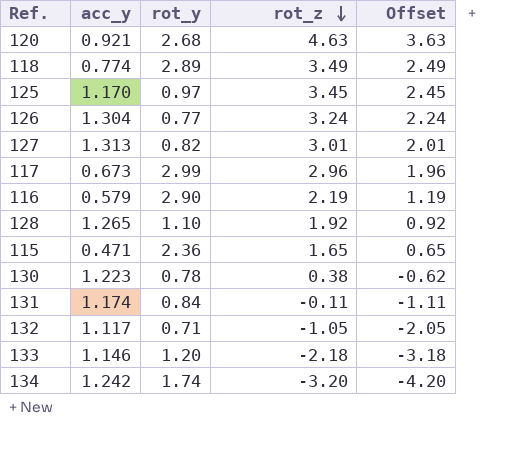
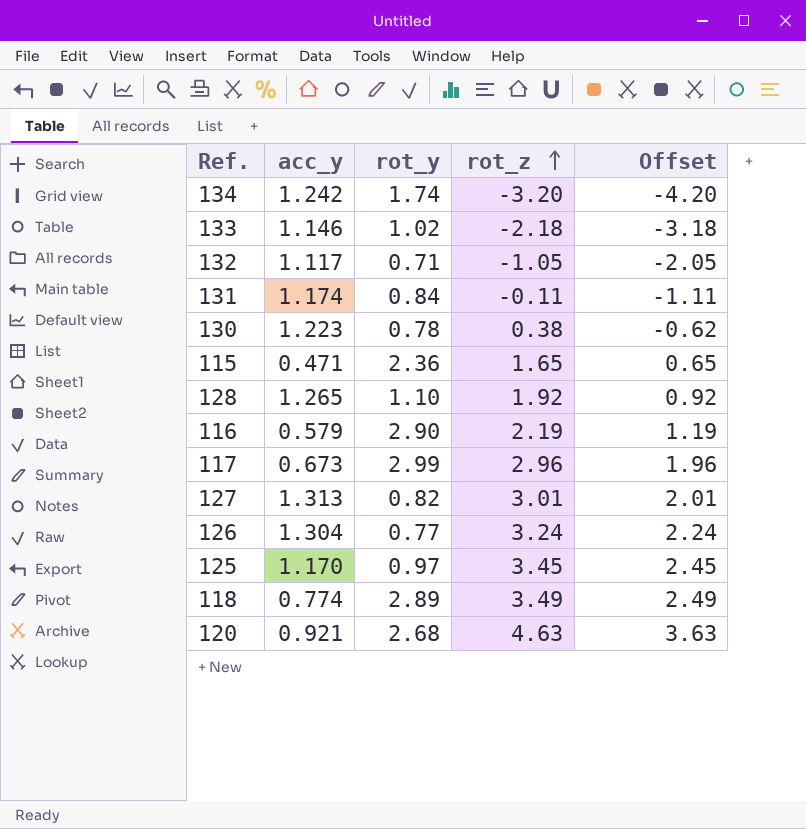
row order: rot_z descending -> rot_z ascending
133 | rot_y: 1.20 -> 1.02

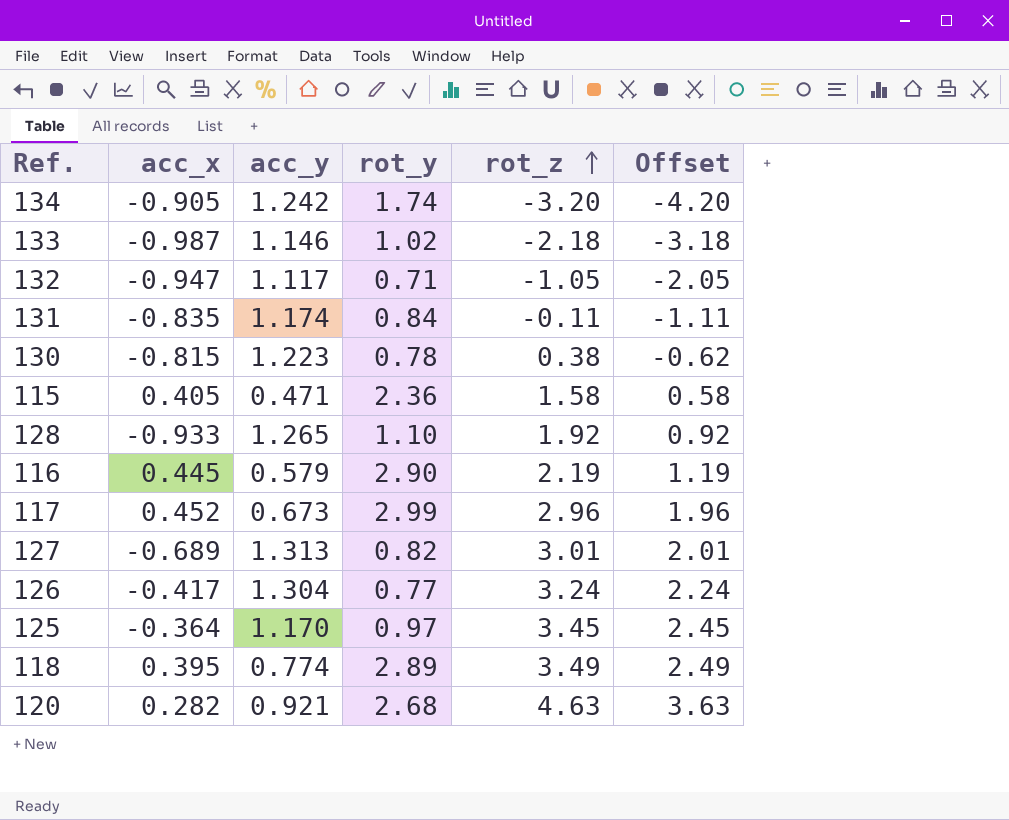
column acc_x | position: none -> 2
115 | rot_z: 1.65 -> 1.58
115 | Offset: 0.65 -> 0.58

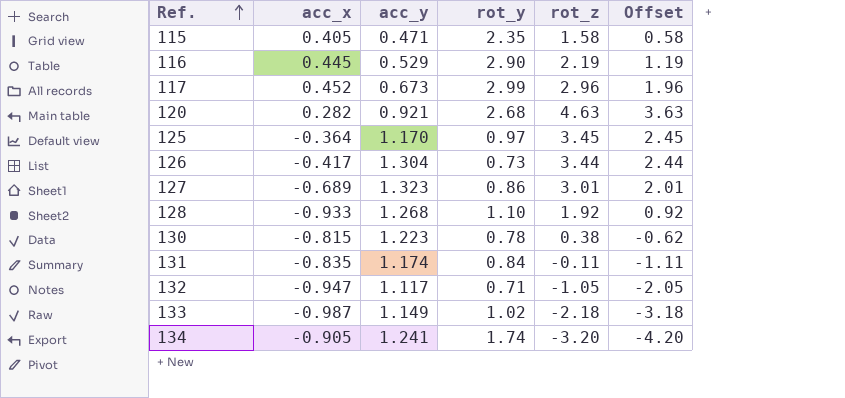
row order: rot_z ascending -> Ref. ascending
row 118: 0.395 | 0.774 | 2.89 | 3.49 | 2.49 -> none
115 | rot_y: 2.36 -> 2.35
116 | acc_y: 0.579 -> 0.529
126 | rot_y: 0.77 -> 0.73
126 | rot_z: 3.24 -> 3.44
126 | Offset: 2.24 -> 2.44
127 | acc_y: 1.313 -> 1.323
127 | rot_y: 0.82 -> 0.86
128 | acc_y: 1.265 -> 1.268
133 | acc_y: 1.146 -> 1.149
134 | acc_y: 1.242 -> 1.241

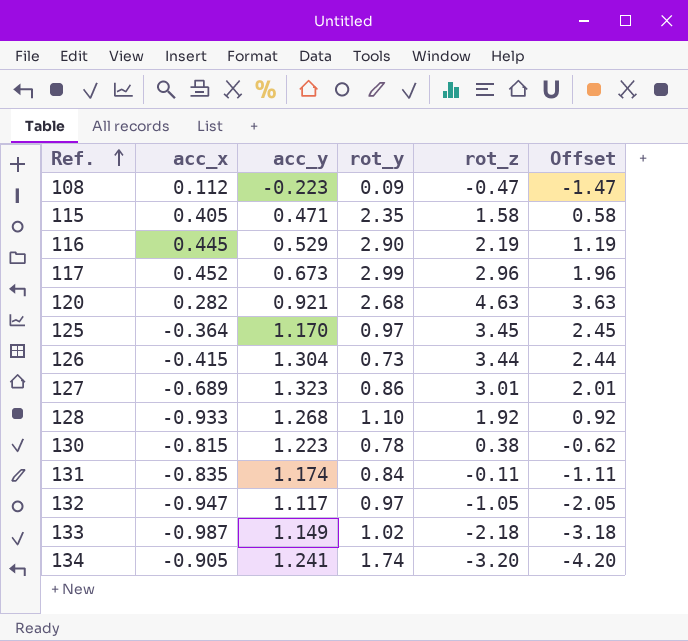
row 108: none -> 0.112 | -0.223 | 0.09 | -0.47 | -1.47
126 | acc_x: -0.417 -> -0.415
132 | rot_y: 0.71 -> 0.97

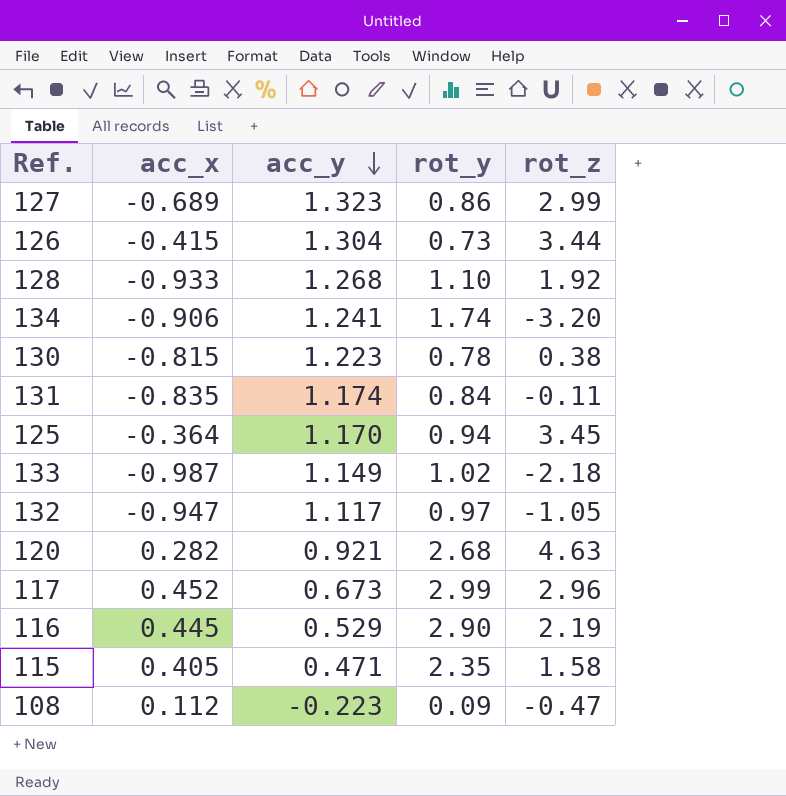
row order: Ref. ascending -> acc_y descending
column Offset | formula: [rot_z] - 1 -> none
127 | rot_z: 3.01 -> 2.99
134 | acc_x: -0.905 -> -0.906
125 | rot_y: 0.97 -> 0.94

